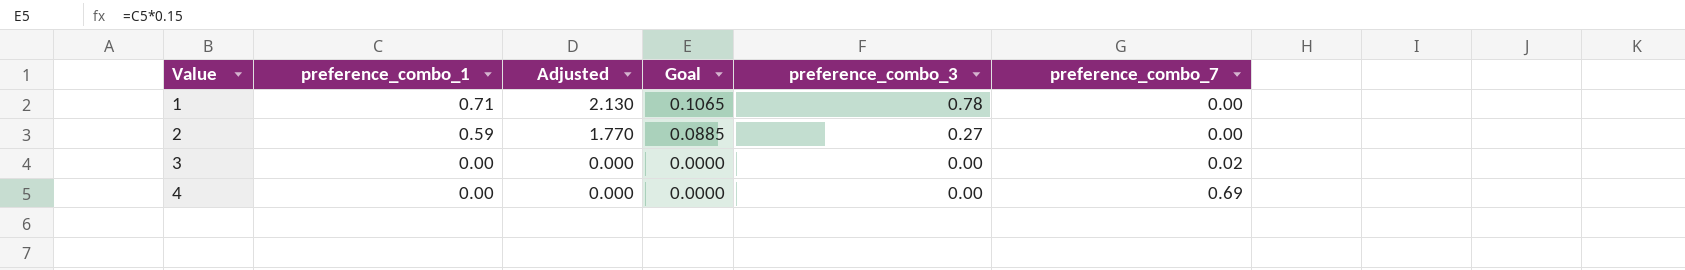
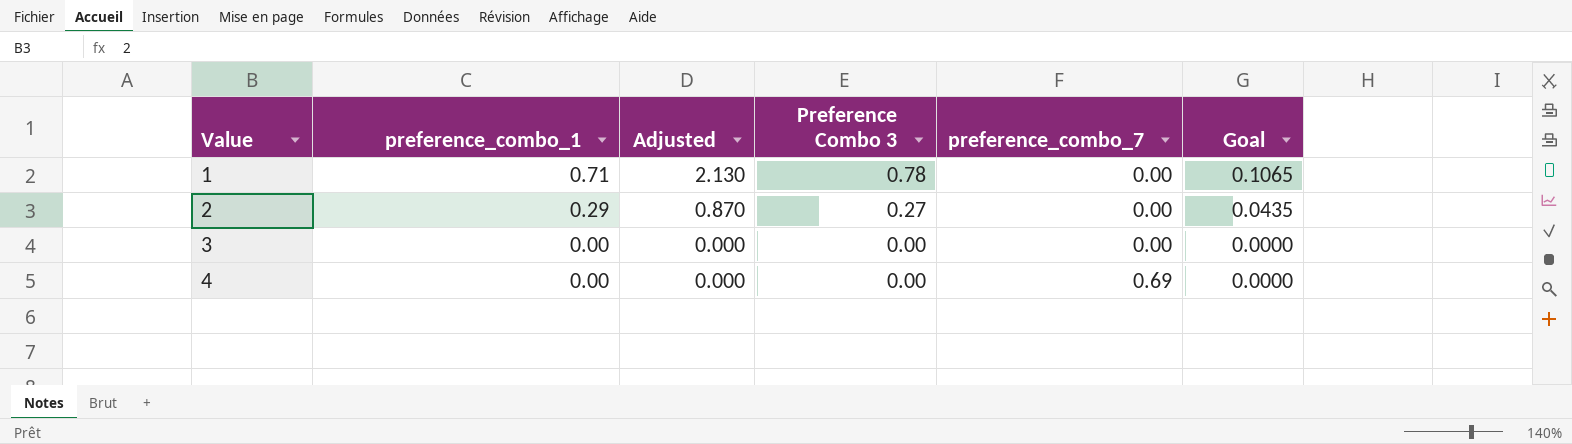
column name: preference_combo_3 -> Preference Combo 3
column Goal | position: 4 -> 6
2 | preference_combo_1: 0.59 -> 0.29
2 | Adjusted: 1.770 -> 0.870
2 | Goal: 0.0885 -> 0.0435
3 | preference_combo_7: 0.02 -> 0.00

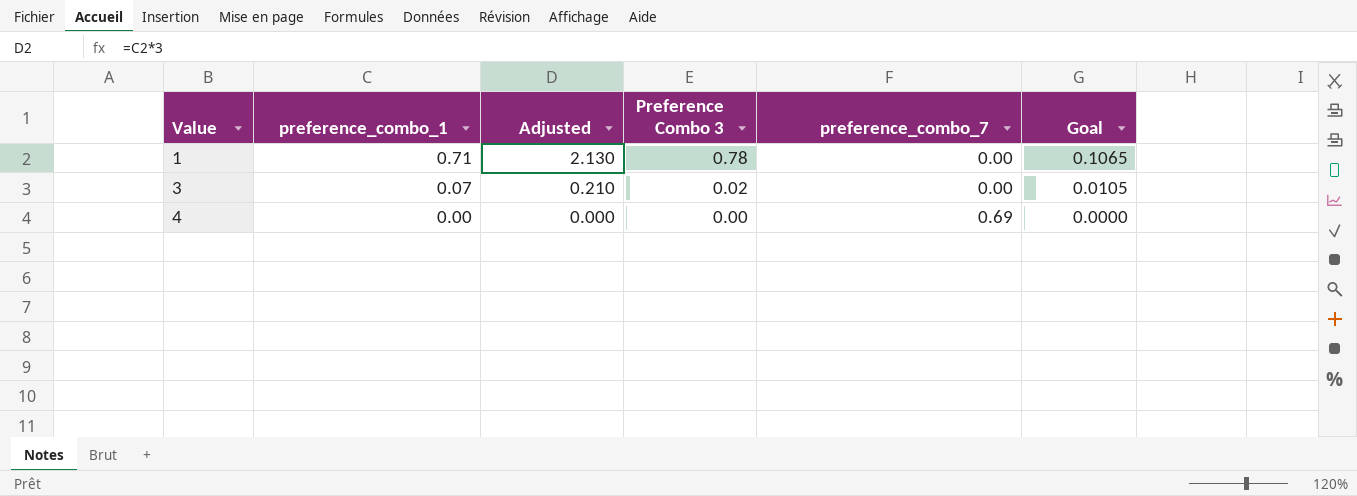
row 2: 0.29 | 0.870 | 0.27 | 0.00 | 0.0435 -> none
3 | preference_combo_1: 0.00 -> 0.07
3 | Adjusted: 0.000 -> 0.210
3 | Preference Combo 3: 0.00 -> 0.02
3 | Goal: 0.0000 -> 0.0105

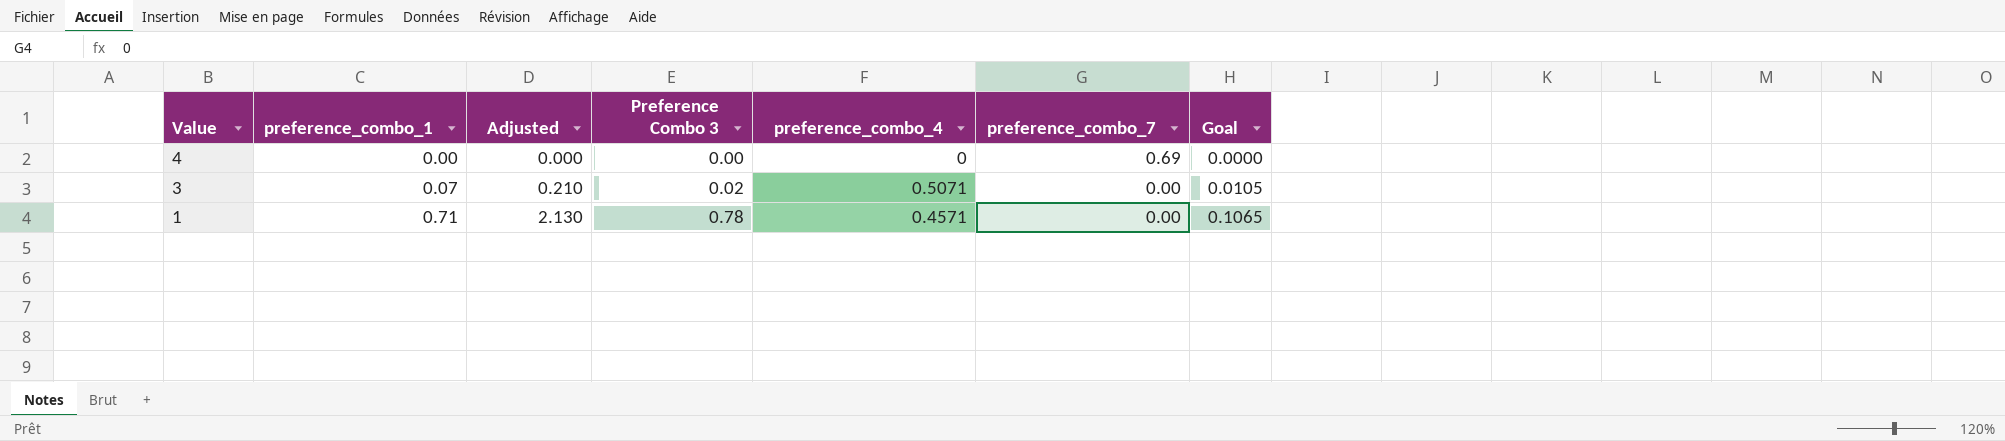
row order: Value ascending -> Value descending
column preference_combo_4 | position: none -> 5

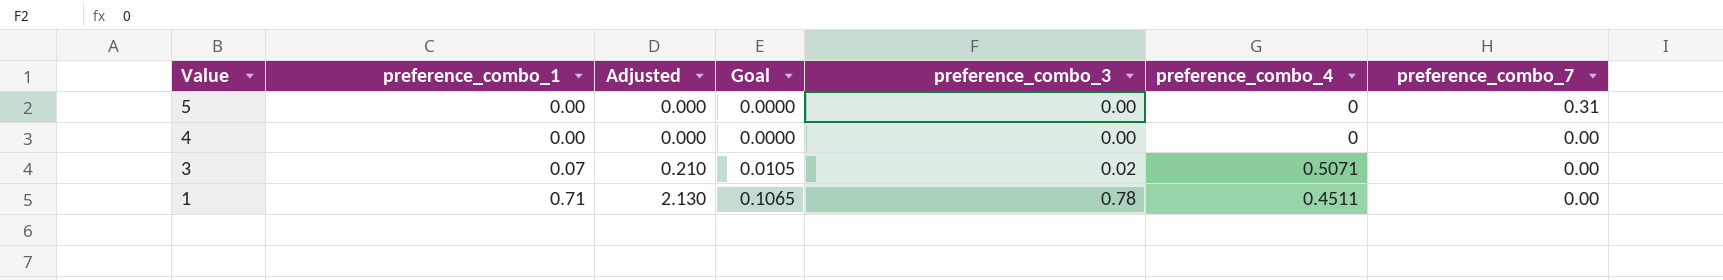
column Goal | position: 7 -> 4
column name: Preference Combo 3 -> preference_combo_3
row 5: none -> 0.00 | 0.000 | 0.0000 | 0.00 | 0 | 0.31
4 | preference_combo_7: 0.69 -> 0.00
1 | preference_combo_4: 0.4571 -> 0.4511

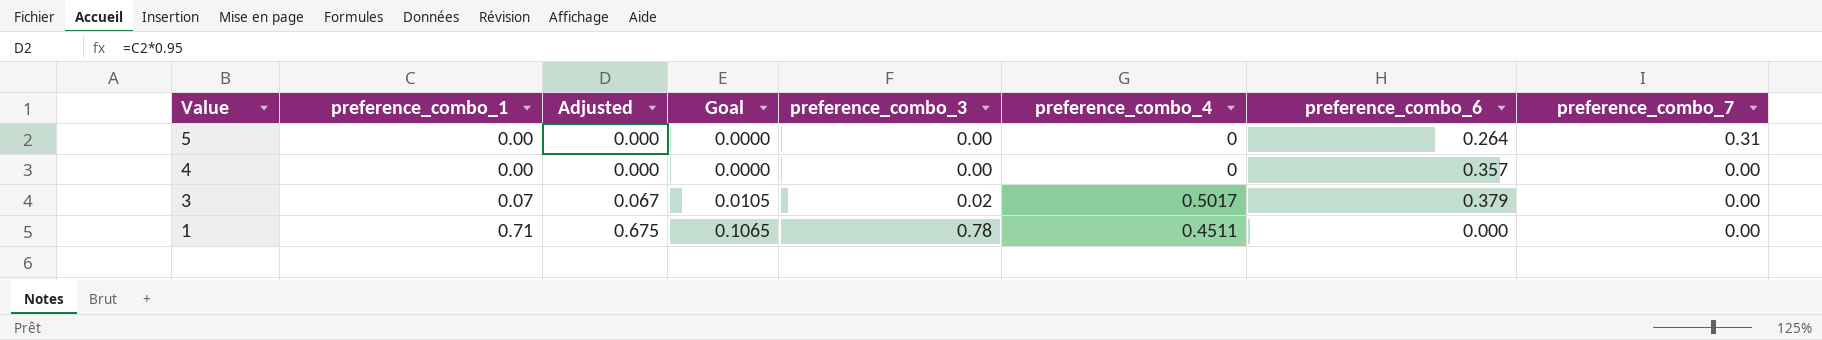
column Adjusted | formula: [preference_combo_1] * 3 -> [preference_combo_1] * 0.95
column preference_combo_6 | position: none -> 7
3 | preference_combo_4: 0.5071 -> 0.5017

